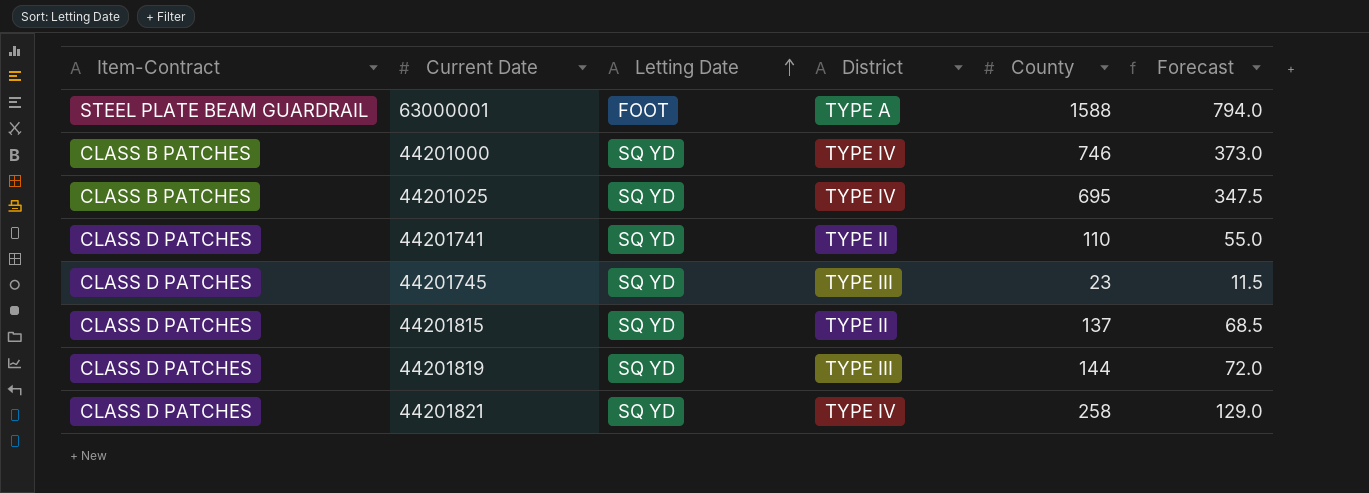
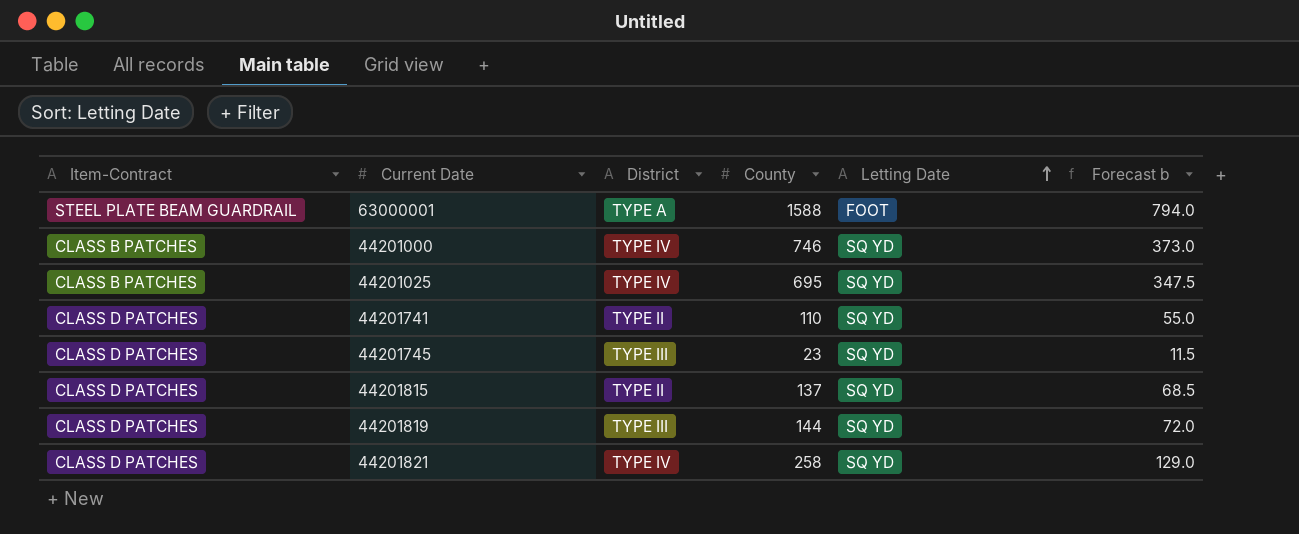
column Letting Date | position: 3 -> 5
column name: Forecast -> Forecast b

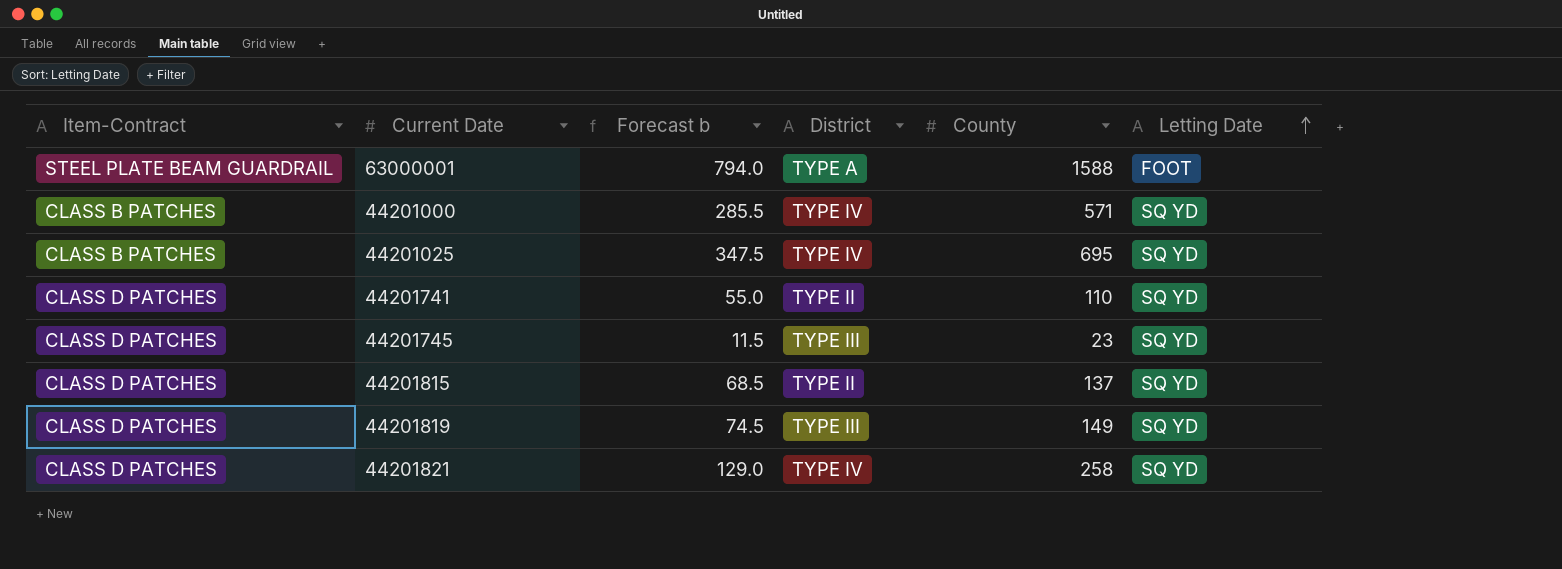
column Forecast b | position: 6 -> 3
44201000 | Forecast b: 373.0 -> 285.5
44201000 | County: 746 -> 571
44201819 | Forecast b: 72.0 -> 74.5
44201819 | County: 144 -> 149

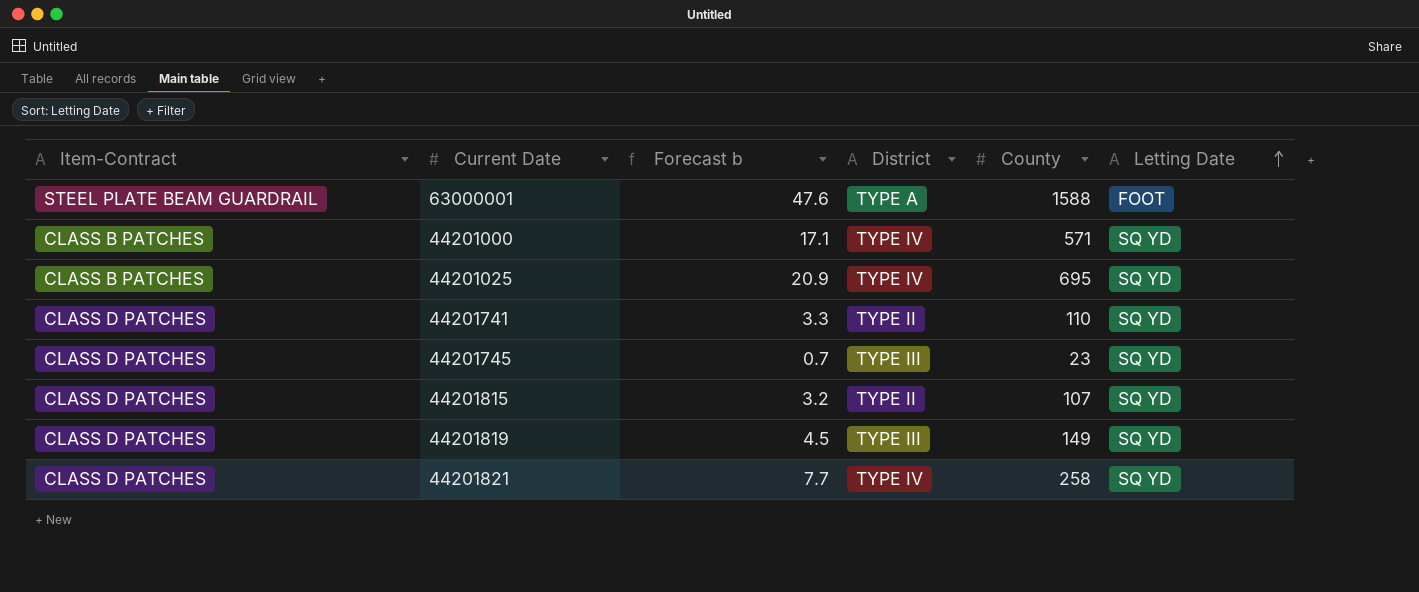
column Forecast b | formula: [County] * 0.5 -> [County] * 0.03
44201815 | County: 137 -> 107

